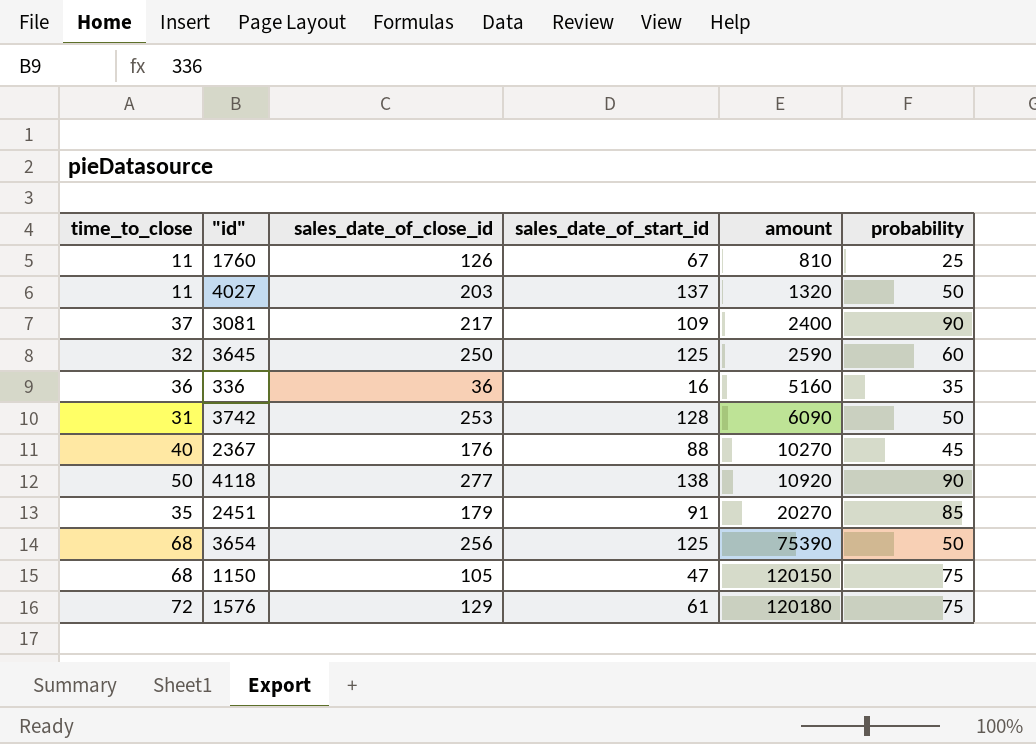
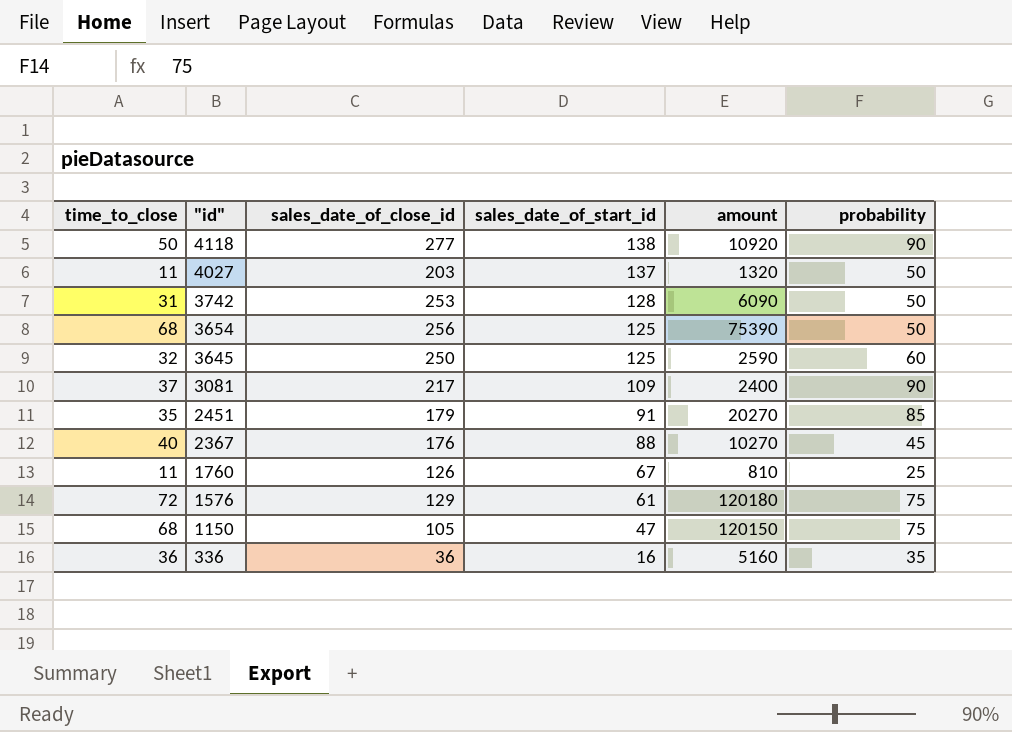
row order: amount ascending -> "id" descending

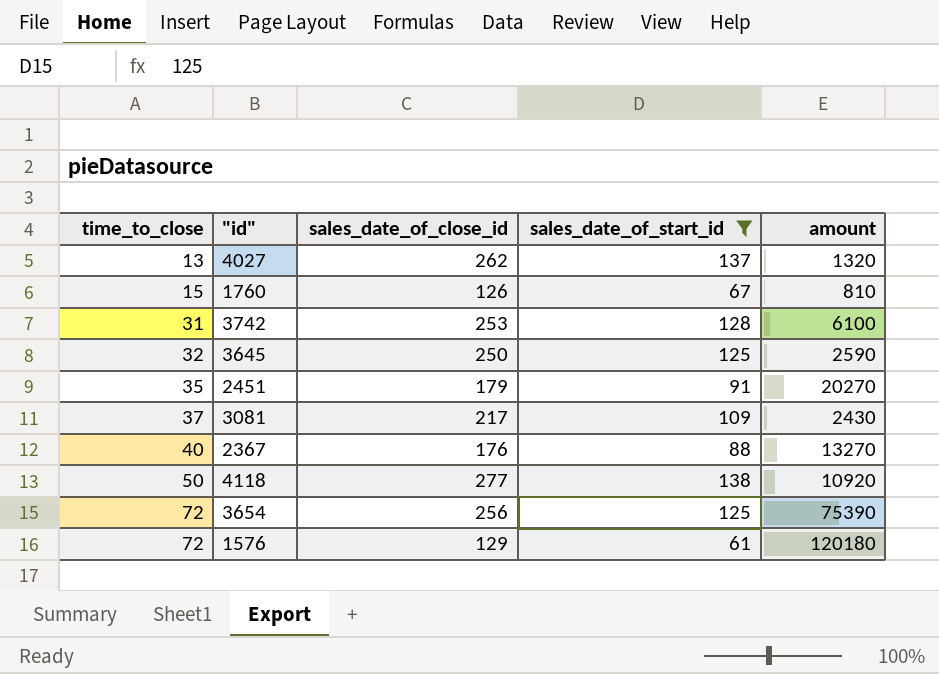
filter: none -> sales_date_of_start_id >= 61
row order: "id" descending -> time_to_close ascending
column probability | position: 6 -> none
4027 | time_to_close: 11 -> 13
4027 | sales_date_of_close_id: 203 -> 262
1760 | time_to_close: 11 -> 15
3742 | amount: 6090 -> 6100
3081 | amount: 2400 -> 2430
2367 | amount: 10270 -> 13270
3654 | time_to_close: 68 -> 72

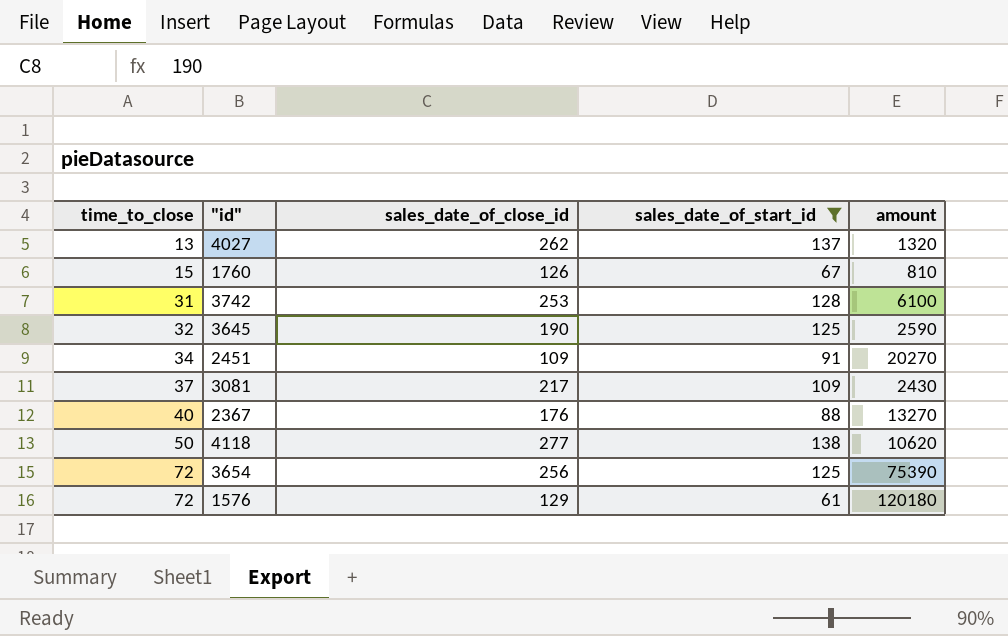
3645 | sales_date_of_close_id: 250 -> 190
2451 | time_to_close: 35 -> 34
2451 | sales_date_of_close_id: 179 -> 109
4118 | amount: 10920 -> 10620

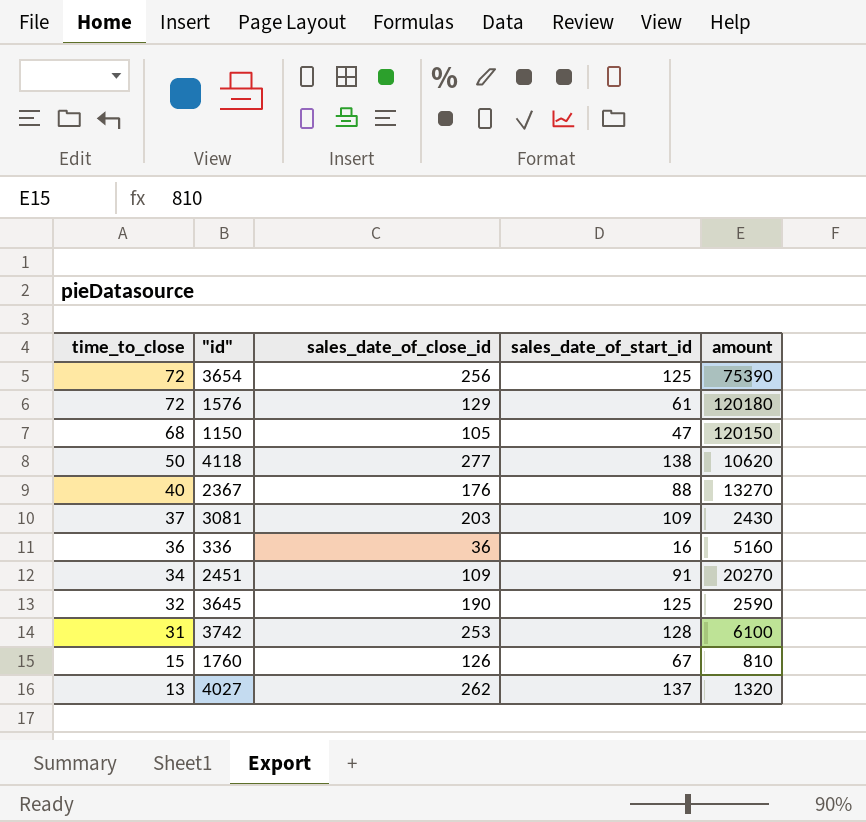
filter: sales_date_of_start_id >= 61 -> none
row order: time_to_close ascending -> time_to_close descending
3081 | sales_date_of_close_id: 217 -> 203

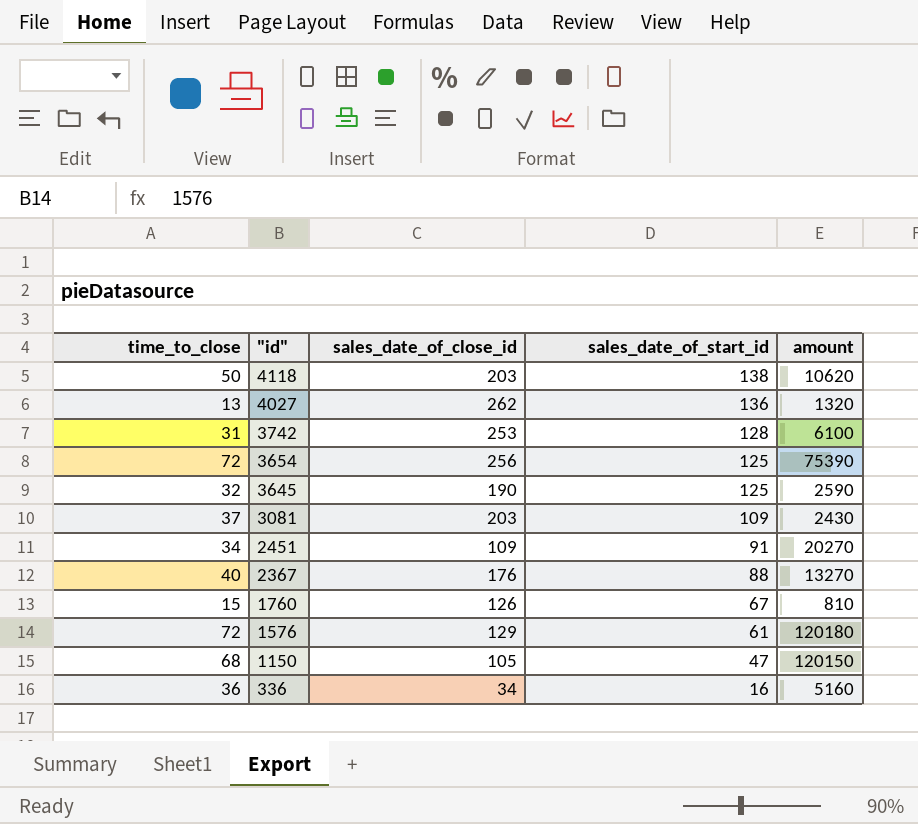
row order: time_to_close descending -> "id" descending
4118 | sales_date_of_close_id: 277 -> 203
4027 | sales_date_of_start_id: 137 -> 136
336 | sales_date_of_close_id: 36 -> 34

